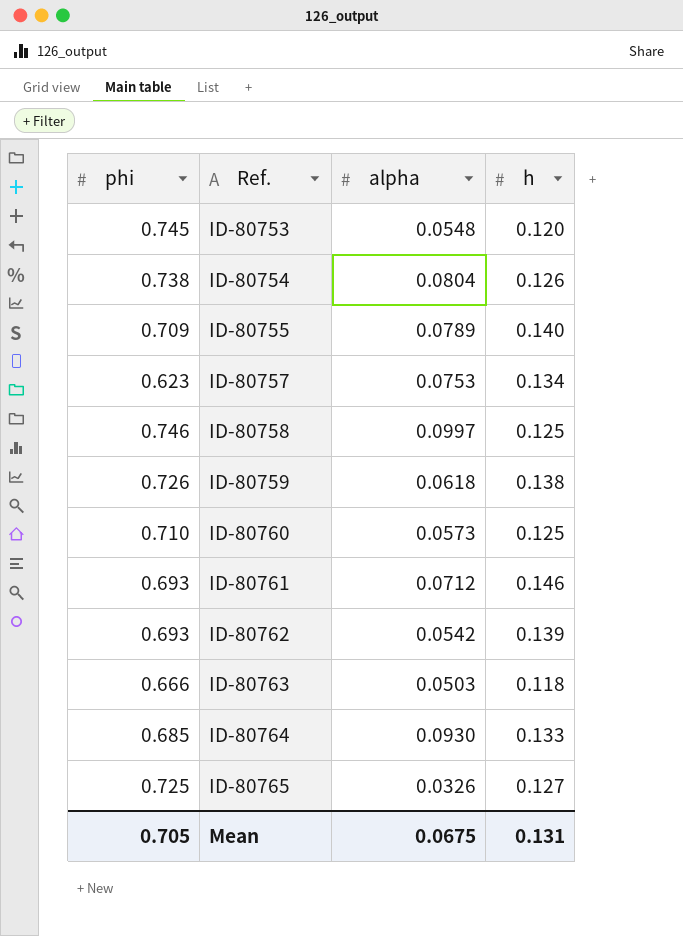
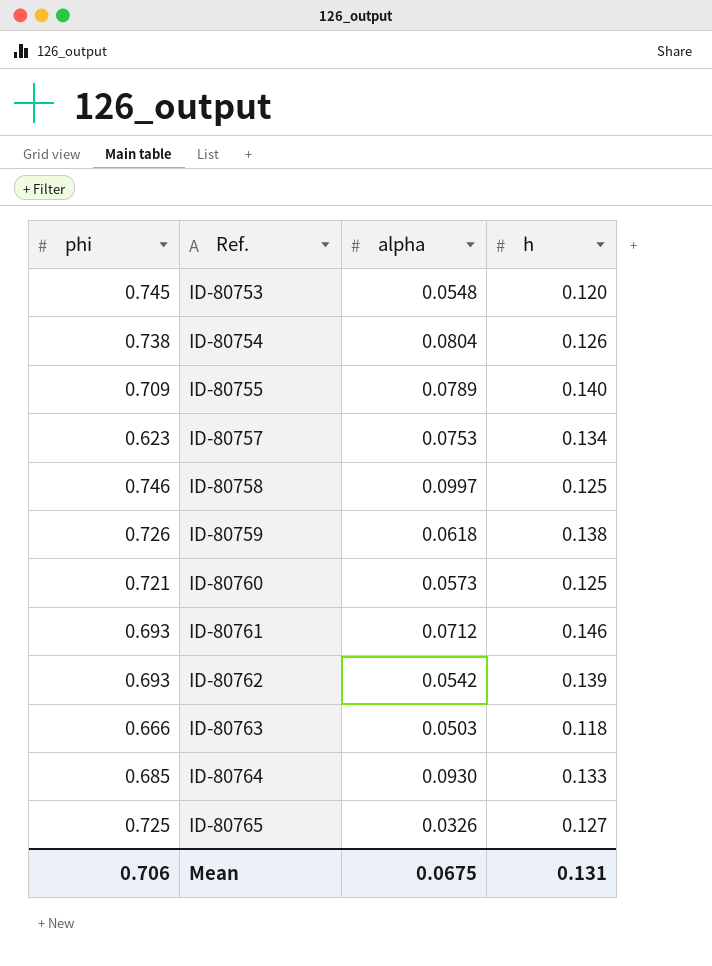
ID-80760 | phi: 0.710 -> 0.721
Mean | phi: 0.705 -> 0.706

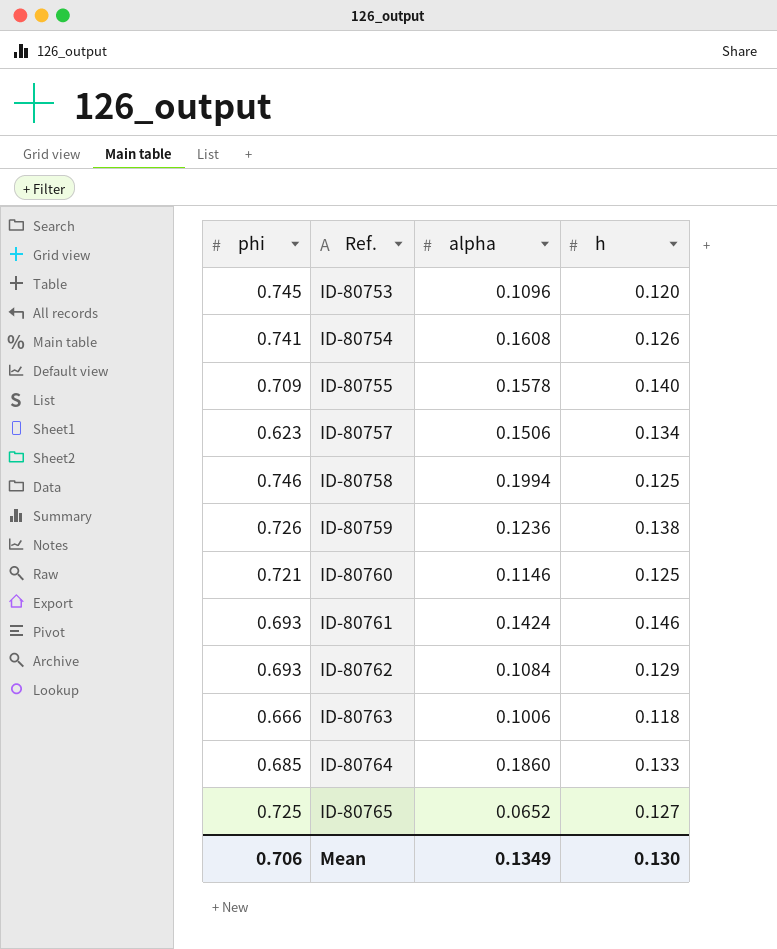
ID-80753 | alpha: 0.0548 -> 0.1096
ID-80754 | phi: 0.738 -> 0.741
ID-80754 | alpha: 0.0804 -> 0.1608
ID-80755 | alpha: 0.0789 -> 0.1578
ID-80757 | alpha: 0.0753 -> 0.1506
ID-80758 | alpha: 0.0997 -> 0.1994
ID-80759 | alpha: 0.0618 -> 0.1236
ID-80760 | alpha: 0.0573 -> 0.1146
ID-80761 | alpha: 0.0712 -> 0.1424
ID-80762 | alpha: 0.0542 -> 0.1084
ID-80762 | h: 0.139 -> 0.129
ID-80763 | alpha: 0.0503 -> 0.1006
ID-80764 | alpha: 0.0930 -> 0.1860
ID-80765 | alpha: 0.0326 -> 0.0652
Mean | alpha: 0.0675 -> 0.1349
Mean | h: 0.131 -> 0.130

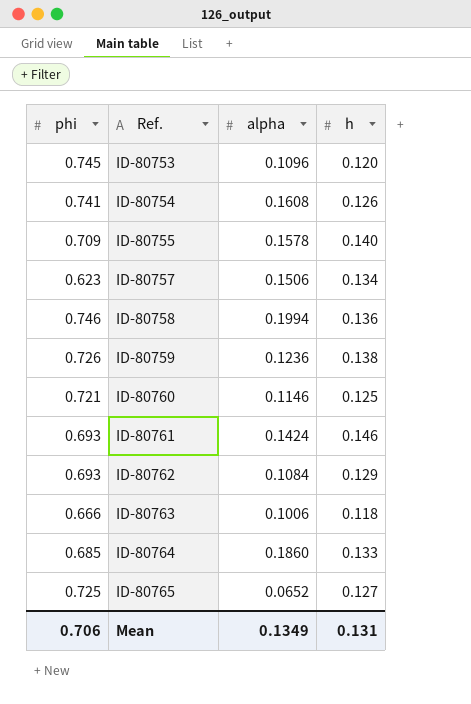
ID-80758 | h: 0.125 -> 0.136
Mean | h: 0.130 -> 0.131

